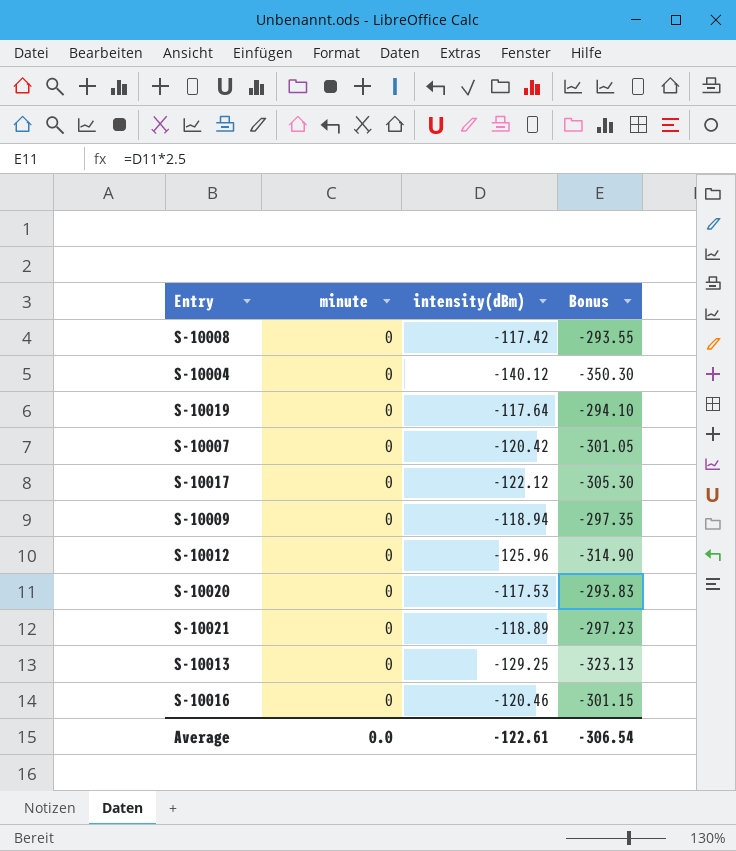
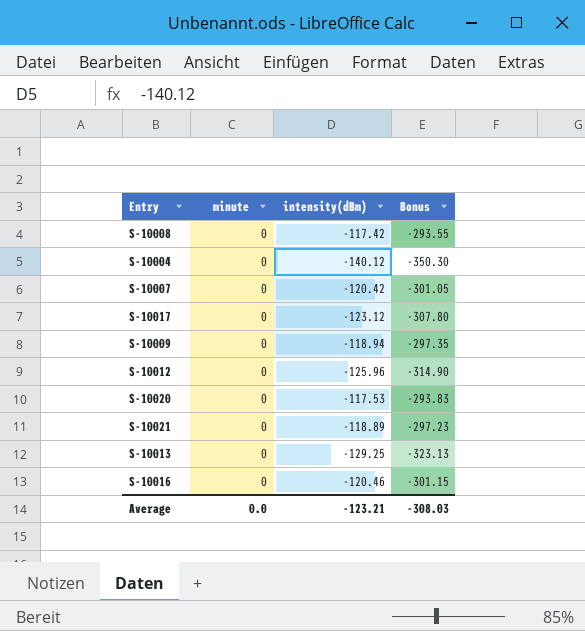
row S-10019: 0 | -117.64 | -294.10 -> none
S-10017 | intensity(dBm): -122.12 -> -123.12
S-10017 | Bonus: -305.30 -> -307.80
Average | intensity(dBm): -122.61 -> -123.21
Average | Bonus: -306.54 -> -308.03

